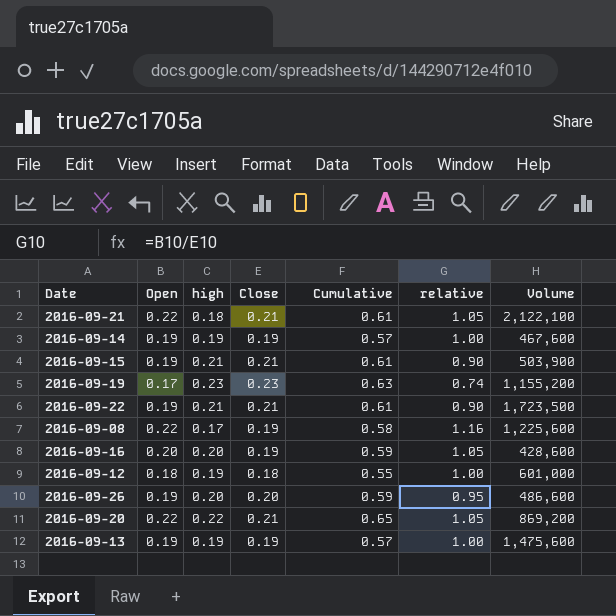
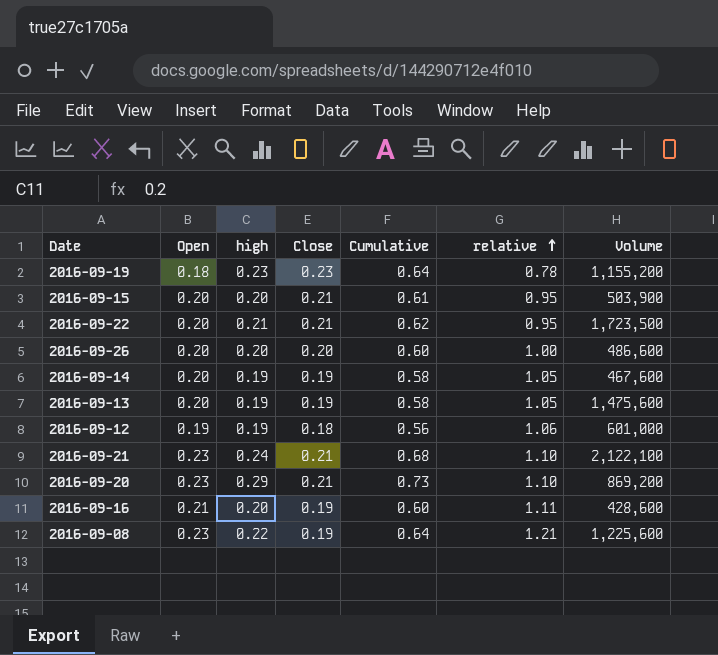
row order: none -> relative ascending
2016-09-19 | Open: 0.17 -> 0.18
2016-09-19 | Cumulative: 0.63 -> 0.64
2016-09-19 | relative: 0.74 -> 0.78
2016-09-15 | Open: 0.19 -> 0.20
2016-09-15 | high: 0.21 -> 0.20
2016-09-15 | relative: 0.90 -> 0.95
2016-09-22 | Open: 0.19 -> 0.20
2016-09-22 | Cumulative: 0.61 -> 0.62
2016-09-22 | relative: 0.90 -> 0.95
2016-09-26 | Open: 0.19 -> 0.20
2016-09-26 | Cumulative: 0.59 -> 0.60
2016-09-26 | relative: 0.95 -> 1.00
2016-09-14 | Open: 0.19 -> 0.20
2016-09-14 | Cumulative: 0.57 -> 0.58
2016-09-14 | relative: 1.00 -> 1.05
2016-09-13 | Open: 0.19 -> 0.20
2016-09-13 | Cumulative: 0.57 -> 0.58
2016-09-13 | relative: 1.00 -> 1.05
2016-09-12 | Open: 0.18 -> 0.19
2016-09-12 | Cumulative: 0.55 -> 0.56
2016-09-12 | relative: 1.00 -> 1.06
2016-09-21 | Open: 0.22 -> 0.23
2016-09-21 | high: 0.18 -> 0.24
2016-09-21 | Cumulative: 0.61 -> 0.68
2016-09-21 | relative: 1.05 -> 1.10
2016-09-20 | Open: 0.22 -> 0.23
2016-09-20 | high: 0.22 -> 0.29
2016-09-20 | Cumulative: 0.65 -> 0.73
2016-09-20 | relative: 1.05 -> 1.10
2016-09-16 | Open: 0.20 -> 0.21
2016-09-16 | Cumulative: 0.59 -> 0.60
2016-09-16 | relative: 1.05 -> 1.11
2016-09-08 | Open: 0.22 -> 0.23
2016-09-08 | high: 0.17 -> 0.22
2016-09-08 | Cumulative: 0.58 -> 0.64
2016-09-08 | relative: 1.16 -> 1.21

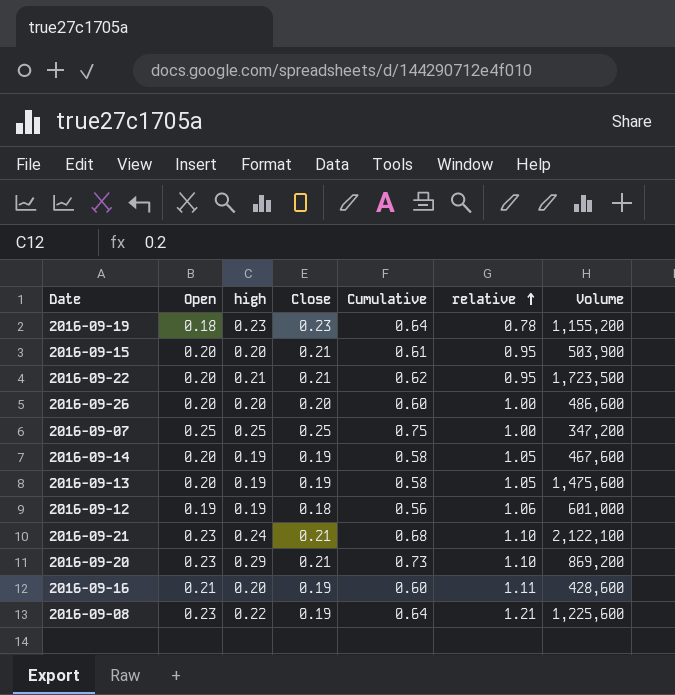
row 2016-09-07: none -> 0.25 | 0.25 | 0.25 | 0.75 | 1.00 | 347,200

